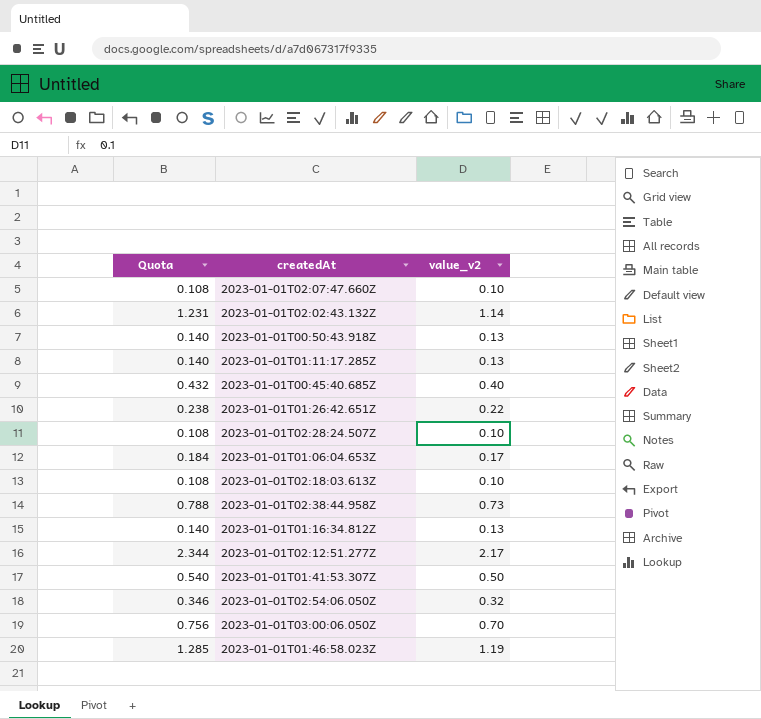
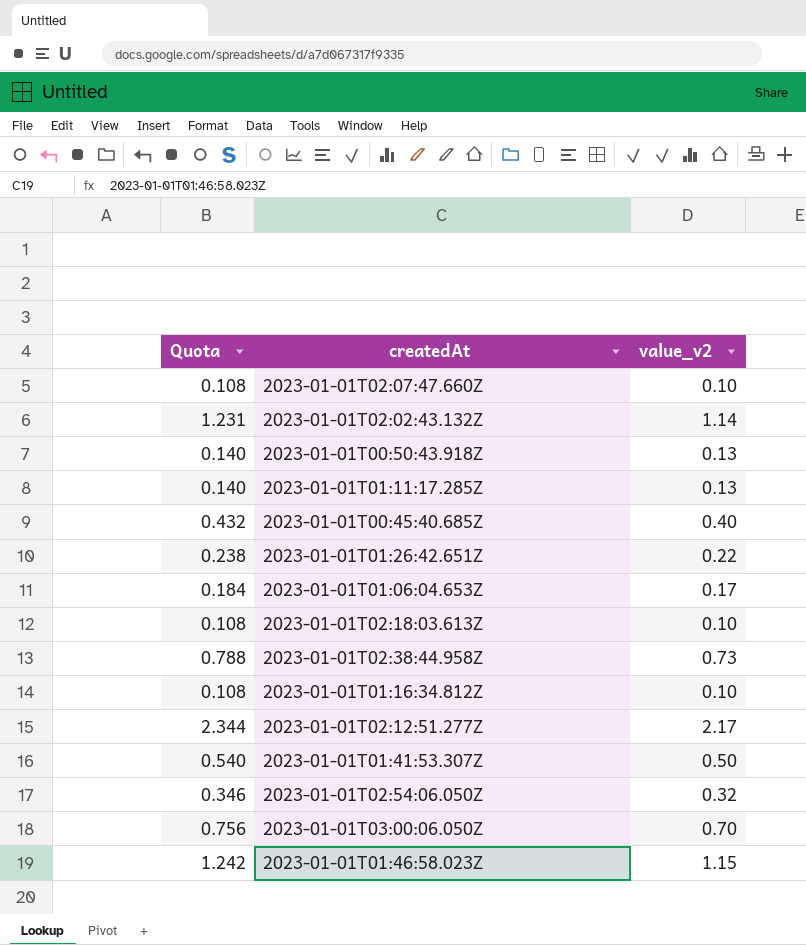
row 2023-01-01T02:28:24.507Z: 0.108 | 0.10 -> none
2023-01-01T01:16:34.812Z | Quota: 0.140 -> 0.108
2023-01-01T01:16:34.812Z | value_v2: 0.13 -> 0.10
2023-01-01T01:46:58.023Z | Quota: 1.285 -> 1.242
2023-01-01T01:46:58.023Z | value_v2: 1.19 -> 1.15

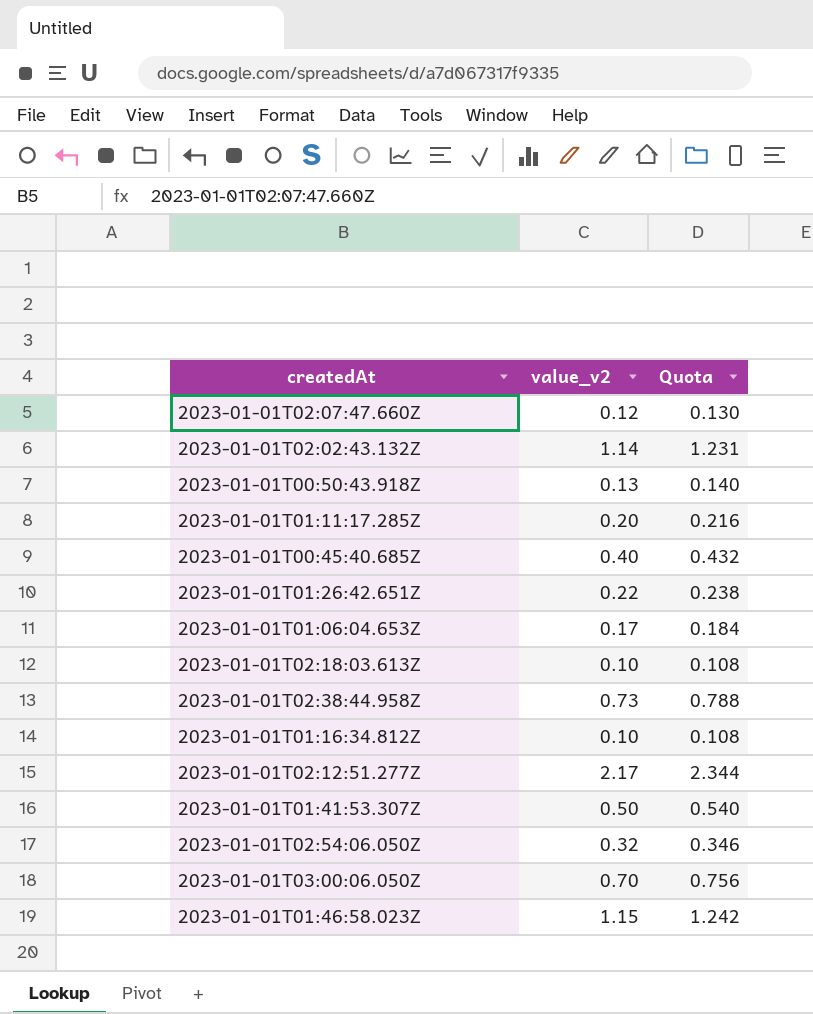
column Quota | position: 1 -> 3
2023-01-01T02:07:47.660Z | value_v2: 0.10 -> 0.12
2023-01-01T02:07:47.660Z | Quota: 0.108 -> 0.130
2023-01-01T01:11:17.285Z | value_v2: 0.13 -> 0.20
2023-01-01T01:11:17.285Z | Quota: 0.140 -> 0.216

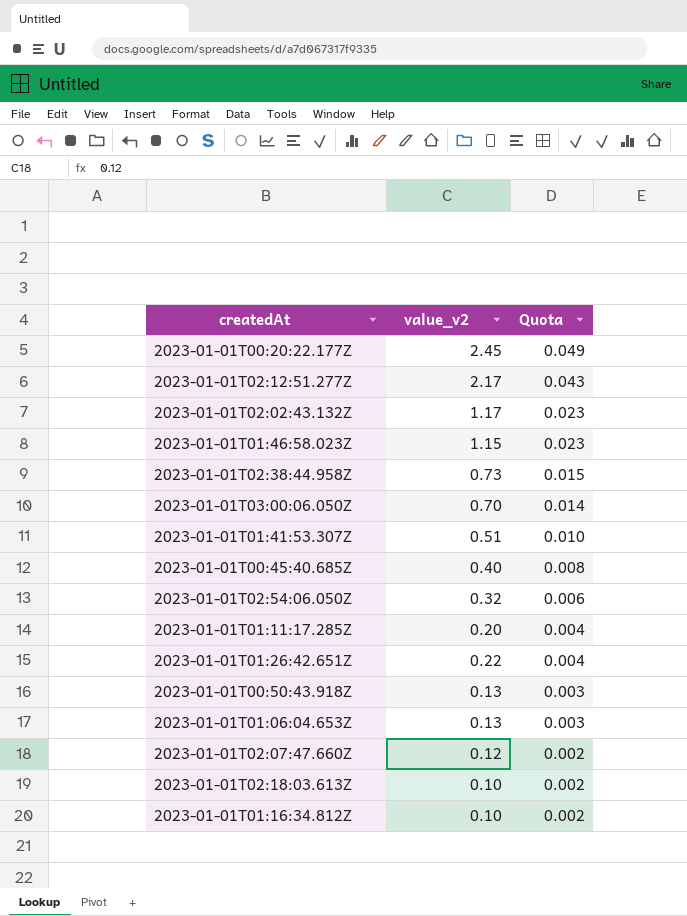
row order: none -> Quota descending
column Quota | formula: [value_v2] * 1.08 -> [value_v2] * 0.02
row 2023-01-01T00:20:22.177Z: none -> 2.45 | 0.049
2023-01-01T02:02:43.132Z | value_v2: 1.14 -> 1.17
2023-01-01T01:41:53.307Z | value_v2: 0.50 -> 0.51
2023-01-01T01:06:04.653Z | value_v2: 0.17 -> 0.13

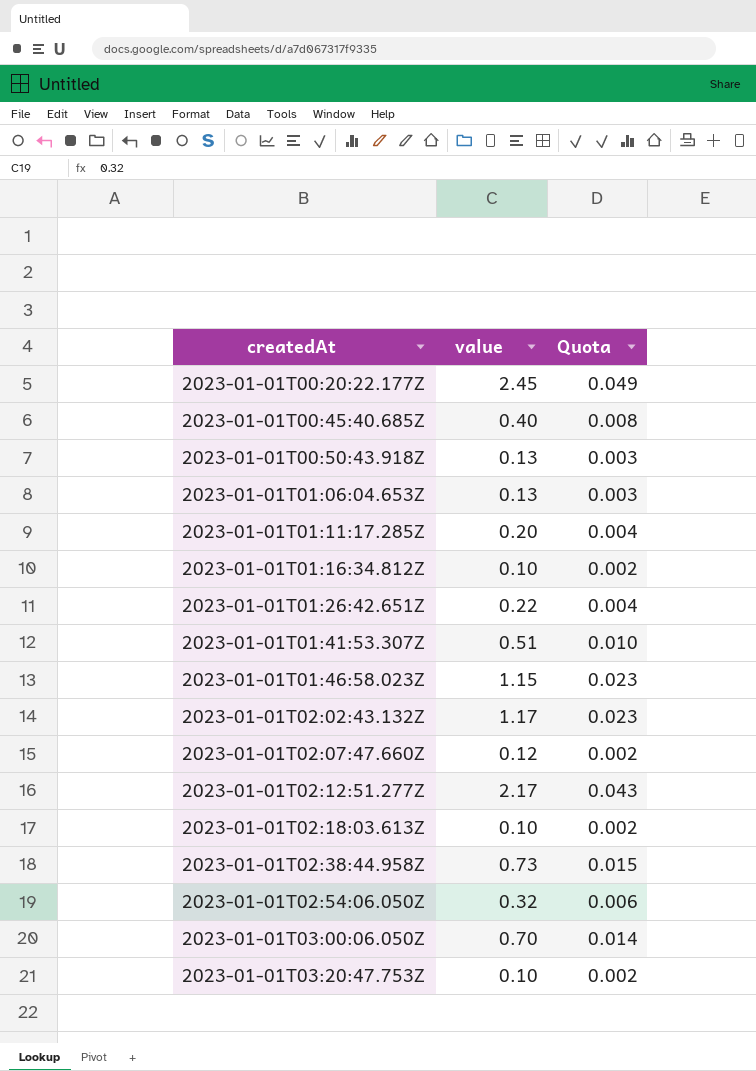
row order: Quota descending -> createdAt ascending
column name: value_v2 -> value
row 2023-01-01T03:20:47.753Z: none -> 0.10 | 0.002

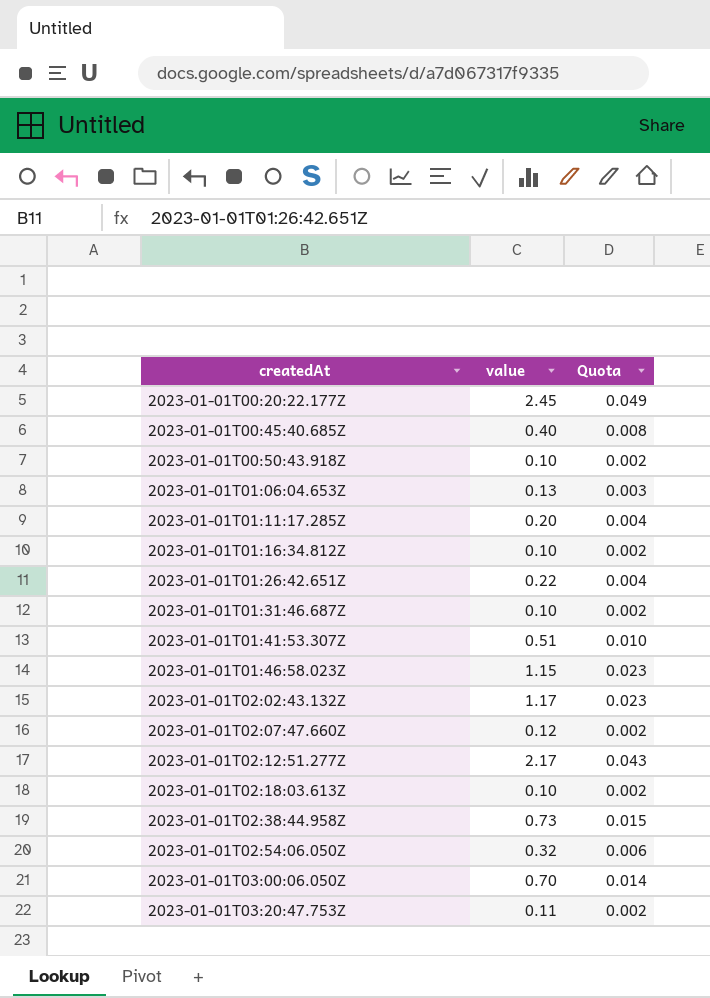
2023-01-01T00:50:43.918Z | value: 0.13 -> 0.10
2023-01-01T00:50:43.918Z | Quota: 0.003 -> 0.002
row 2023-01-01T01:31:46.687Z: none -> 0.10 | 0.002
2023-01-01T03:20:47.753Z | value: 0.10 -> 0.11

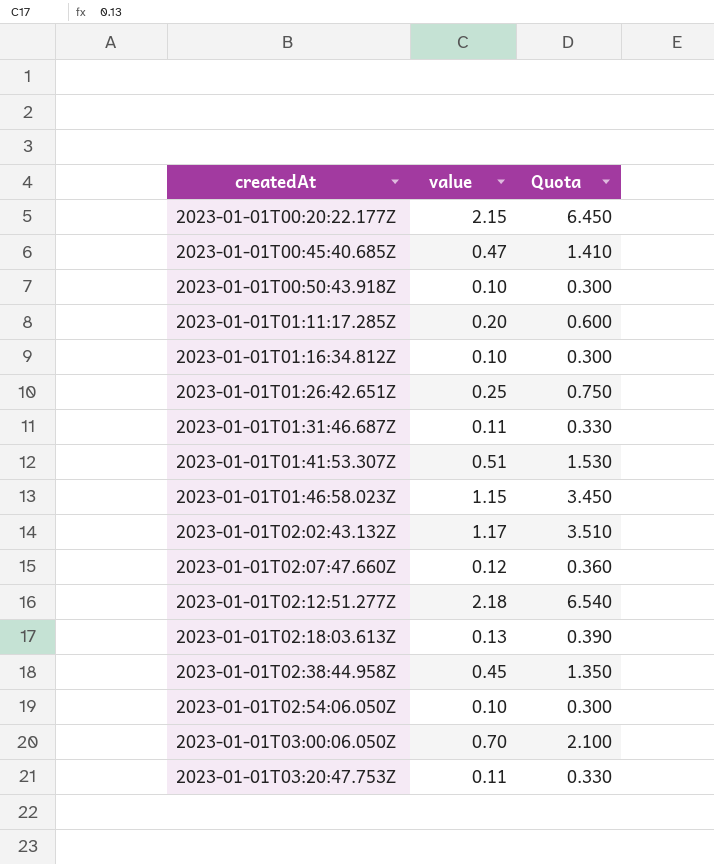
column Quota | formula: [value] * 0.02 -> [value] * 3
row 2023-01-01T01:06:04.653Z: 0.13 | 0.003 -> none
2023-01-01T00:20:22.177Z | value: 2.45 -> 2.15
2023-01-01T00:45:40.685Z | value: 0.40 -> 0.47
2023-01-01T01:26:42.651Z | value: 0.22 -> 0.25
2023-01-01T01:31:46.687Z | value: 0.10 -> 0.11
2023-01-01T02:12:51.277Z | value: 2.17 -> 2.18
2023-01-01T02:18:03.613Z | value: 0.10 -> 0.13
2023-01-01T02:38:44.958Z | value: 0.73 -> 0.45
2023-01-01T02:54:06.050Z | value: 0.32 -> 0.10

